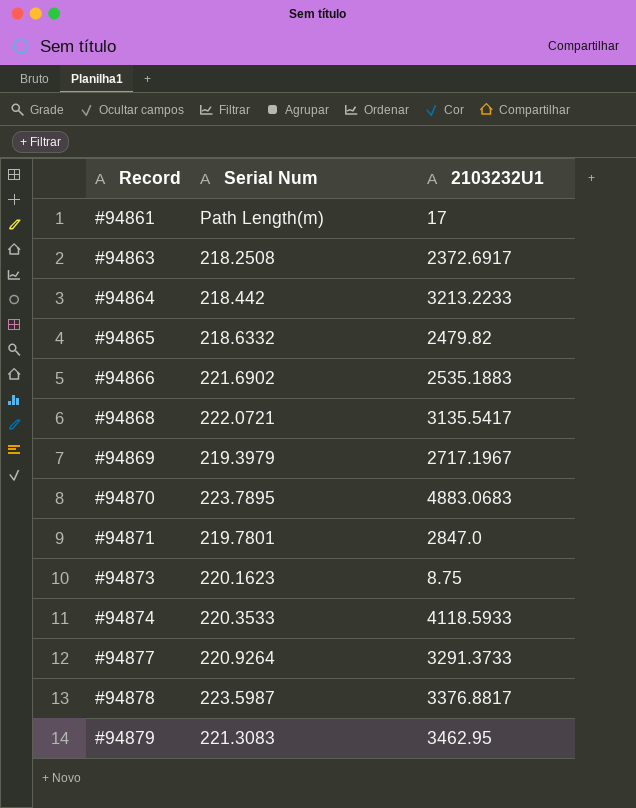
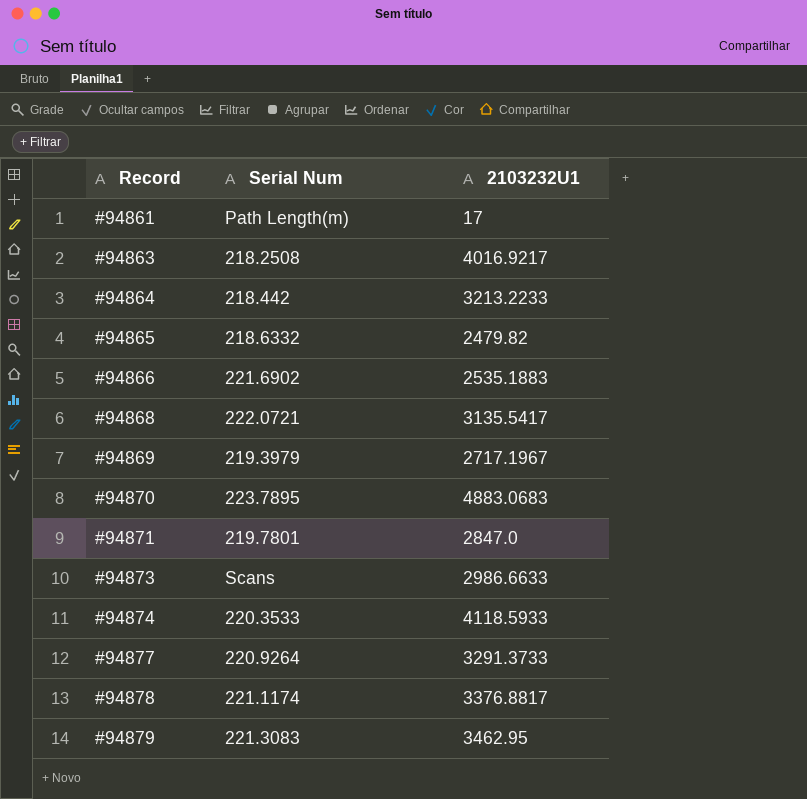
#94863 | 2103232U1: 2372.6917 -> 4016.9217
#94873 | Serial Num: 220.1623 -> Scans
#94873 | 2103232U1: 8.75 -> 2986.6633
#94878 | Serial Num: 223.5987 -> 221.1174

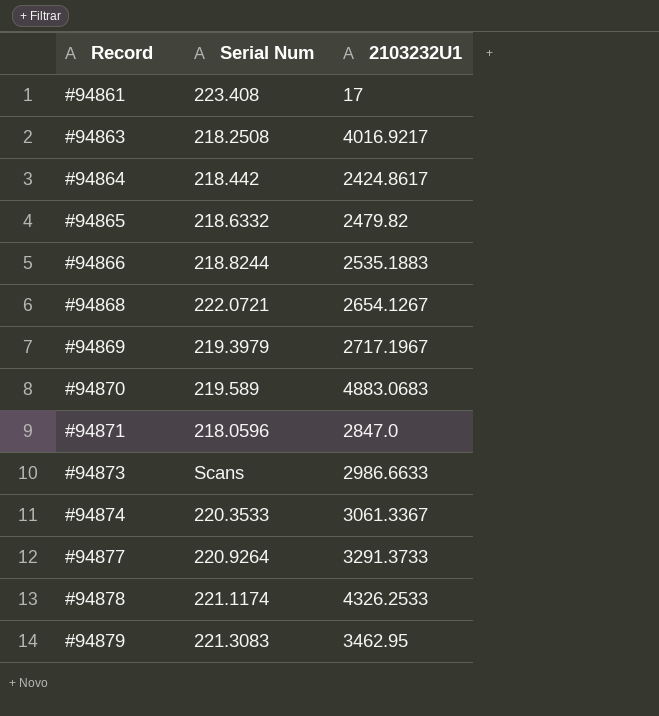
#94861 | Serial Num: Path Length(m) -> 223.408
#94864 | 2103232U1: 3213.2233 -> 2424.8617
#94866 | Serial Num: 221.6902 -> 218.8244
#94868 | 2103232U1: 3135.5417 -> 2654.1267
#94870 | Serial Num: 223.7895 -> 219.589
#94871 | Serial Num: 219.7801 -> 218.0596
#94874 | 2103232U1: 4118.5933 -> 3061.3367
#94878 | 2103232U1: 3376.8817 -> 4326.2533

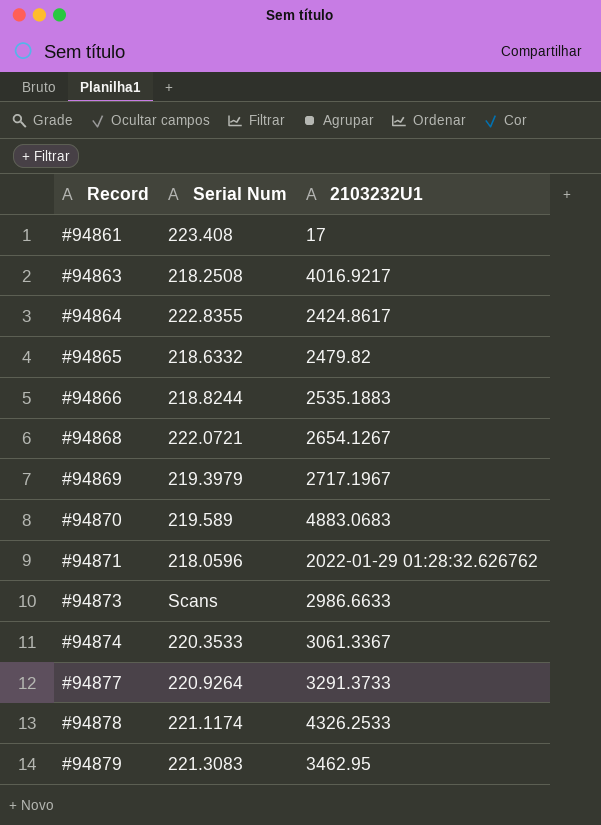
#94864 | Serial Num: 218.442 -> 222.8355
#94871 | 2103232U1: 2847.0 -> 2022-01-29 01:28:32.626762

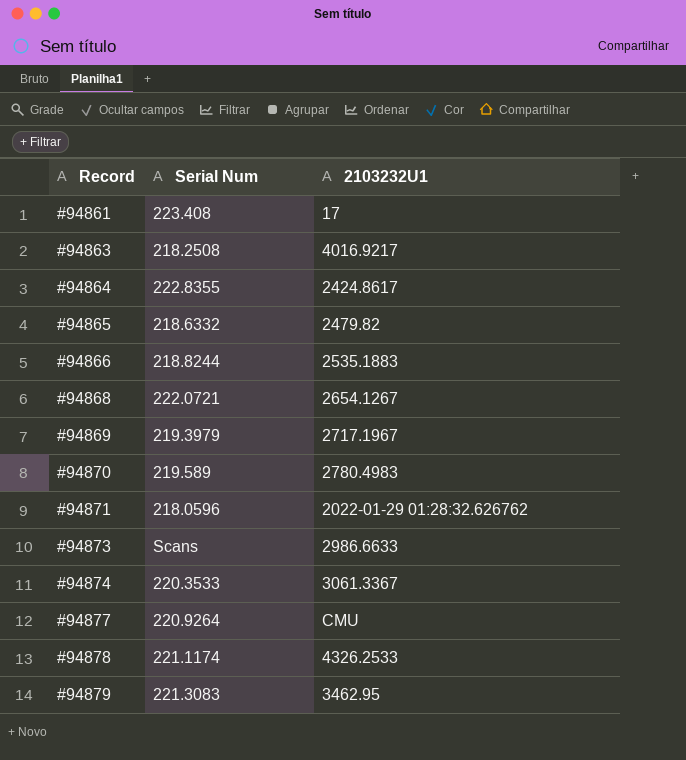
#94870 | 2103232U1: 4883.0683 -> 2780.4983
#94877 | 2103232U1: 3291.3733 -> CMU

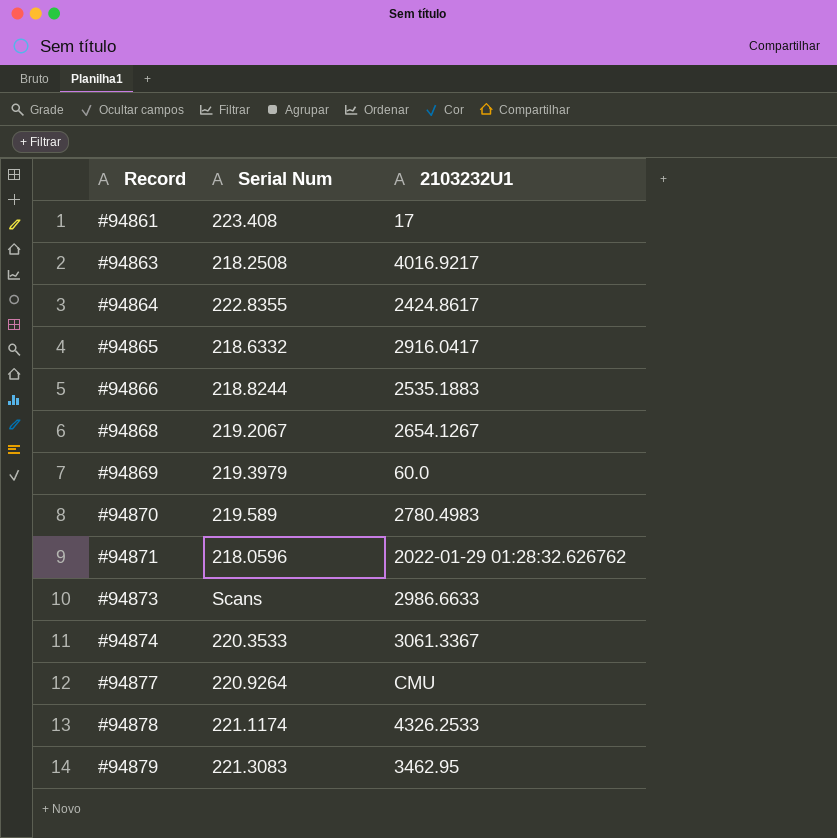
#94865 | 2103232U1: 2479.82 -> 2916.0417
#94868 | Serial Num: 222.0721 -> 219.2067
#94869 | 2103232U1: 2717.1967 -> 60.0

